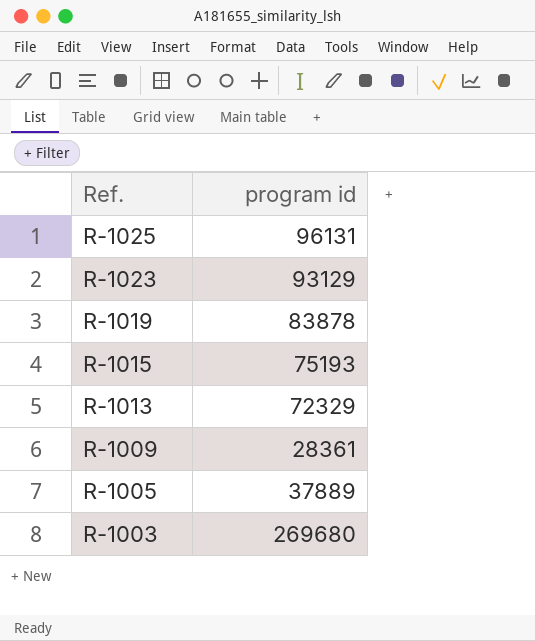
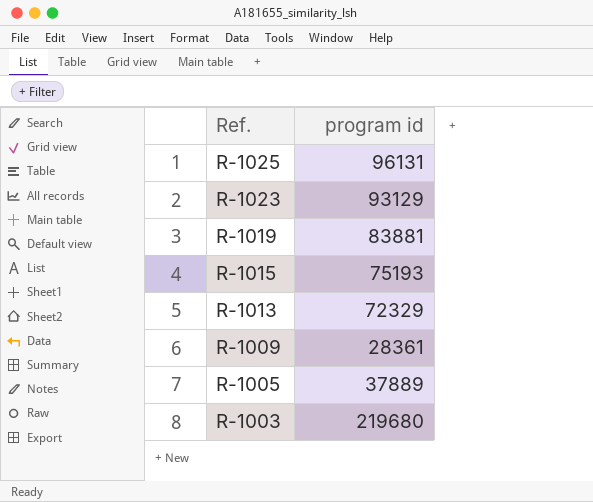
R-1019 | program id: 83878 -> 83881
R-1003 | program id: 269680 -> 219680

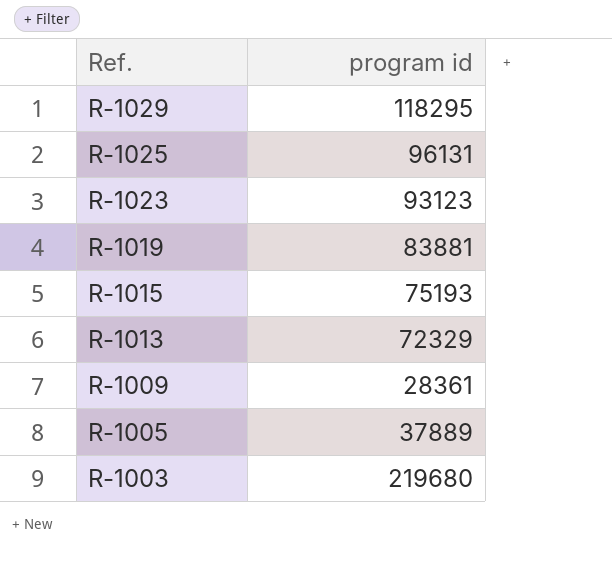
row R-1029: none -> 118295
R-1023 | program id: 93129 -> 93123

